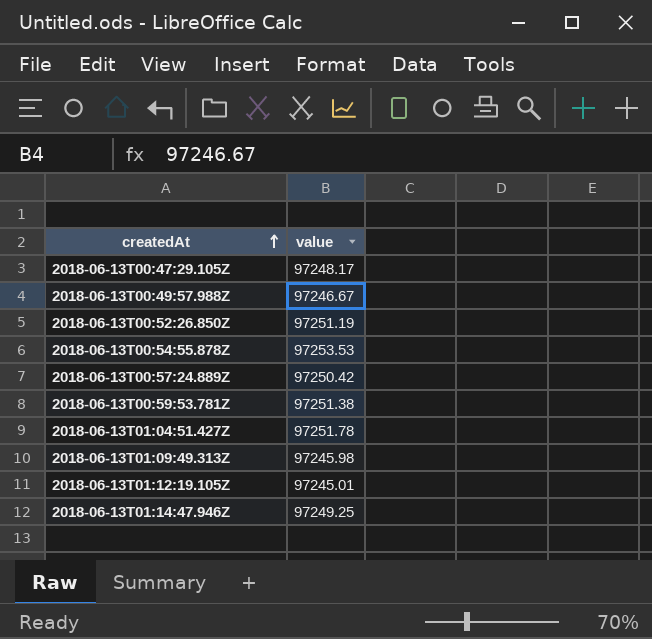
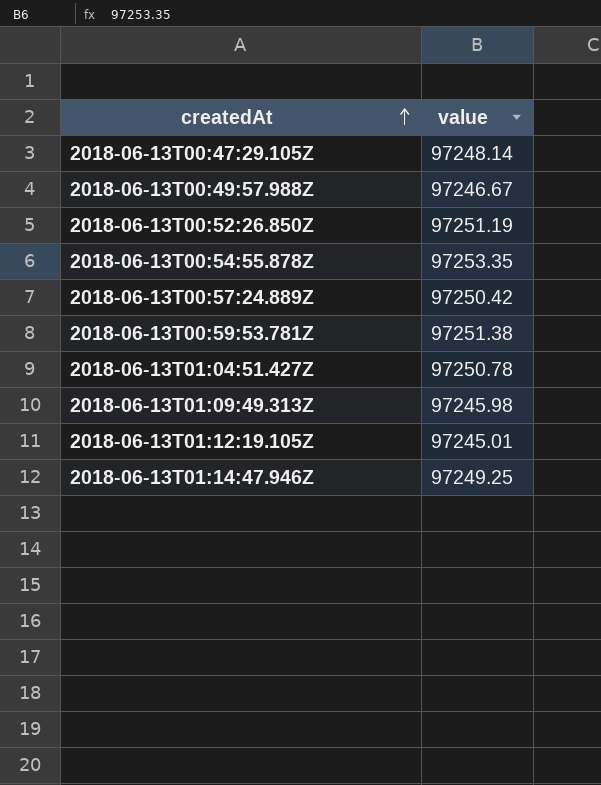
2018-06-13T00:47:29.105Z | value: 97248.17 -> 97248.14
2018-06-13T00:54:55.878Z | value: 97253.53 -> 97253.35
2018-06-13T01:04:51.427Z | value: 97251.78 -> 97250.78

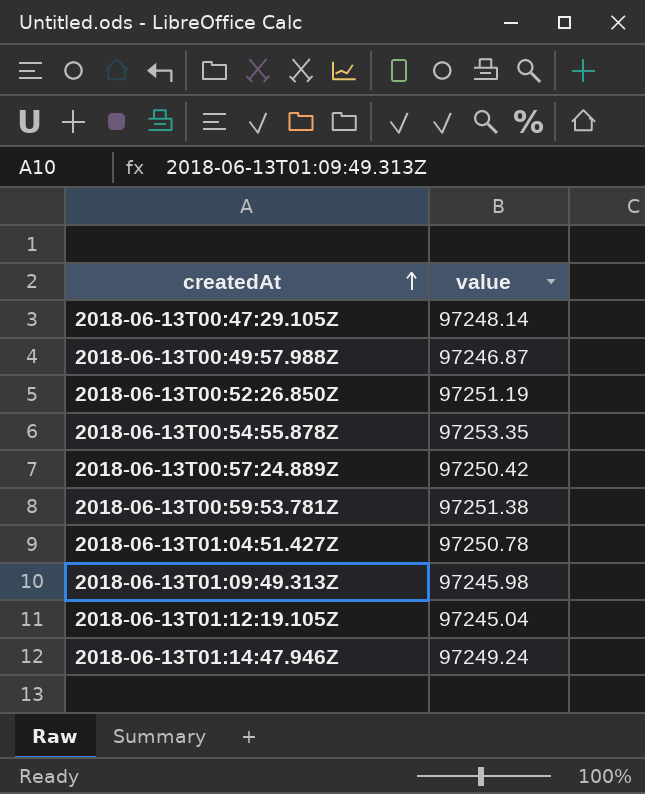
2018-06-13T00:49:57.988Z | value: 97246.67 -> 97246.87
2018-06-13T01:12:19.105Z | value: 97245.01 -> 97245.04
2018-06-13T01:14:47.946Z | value: 97249.25 -> 97249.24

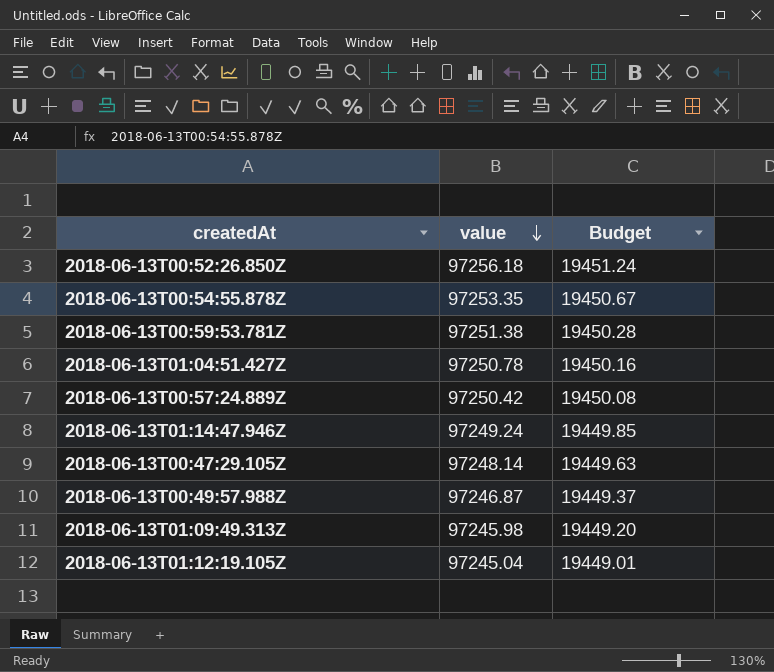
row order: createdAt ascending -> value descending
column Budget | formula: none -> [value] * 0.2
2018-06-13T00:52:26.850Z | value: 97251.19 -> 97256.18

